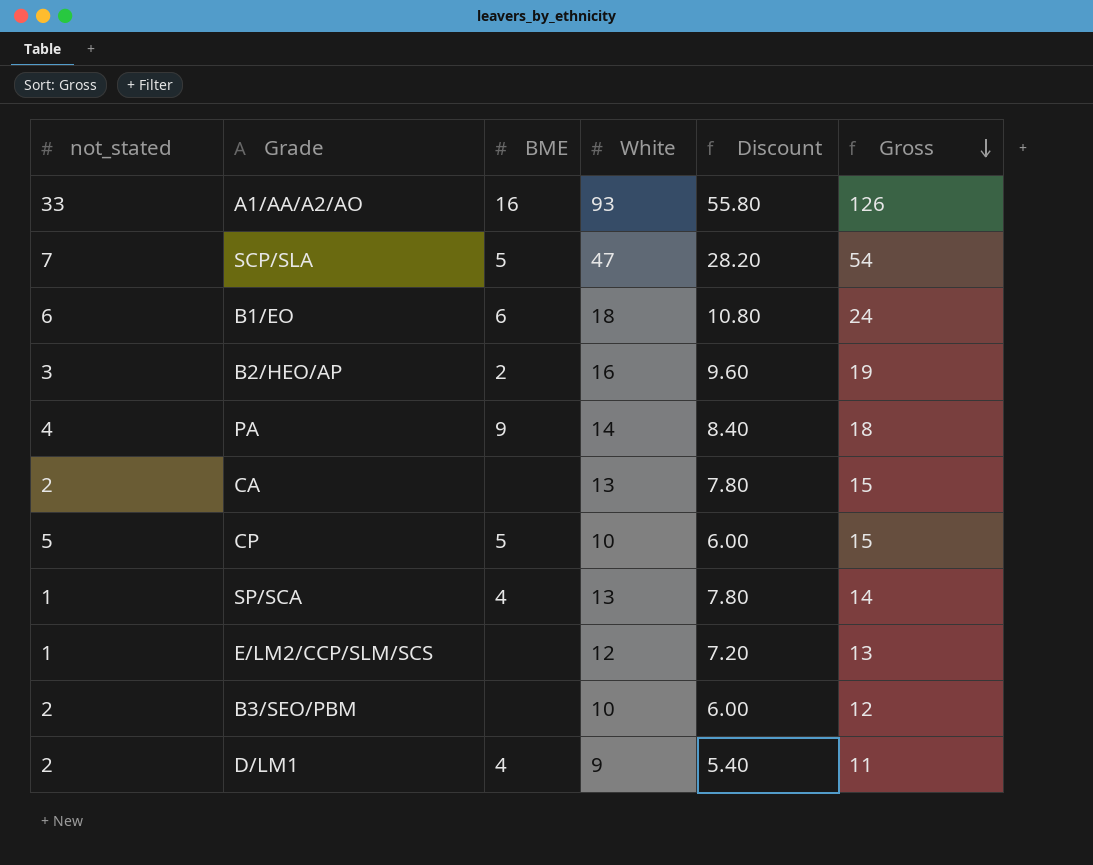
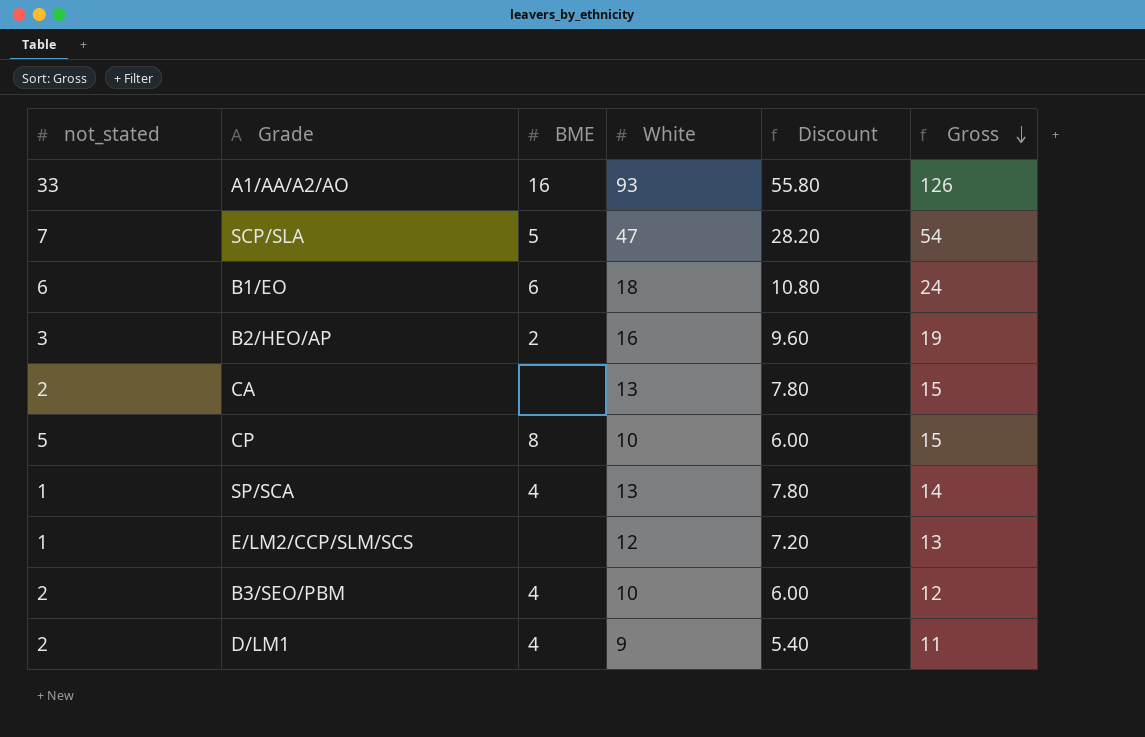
row PA: 4 | 9 | 14 | 8.40 | 18 -> none
CP | BME: 5 -> 8
B3/SEO/PBM | BME: none -> 4

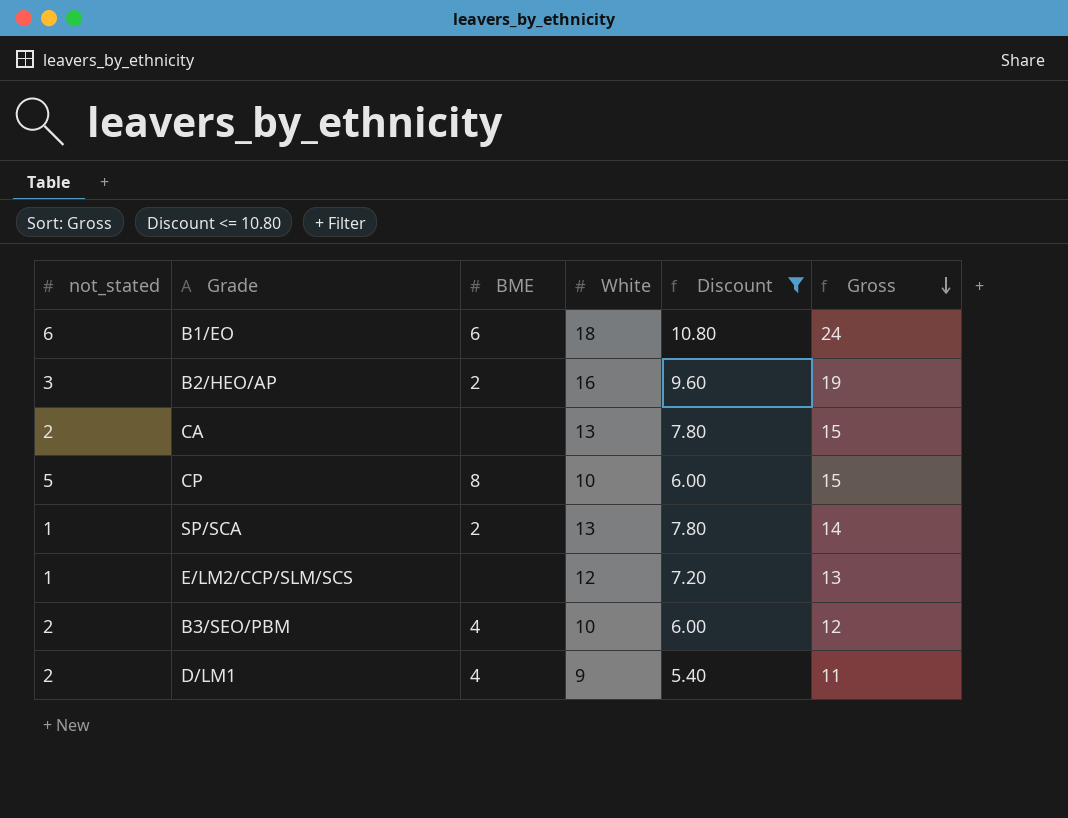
filter: none -> Discount <= 10.80
SP/SCA | BME: 4 -> 2

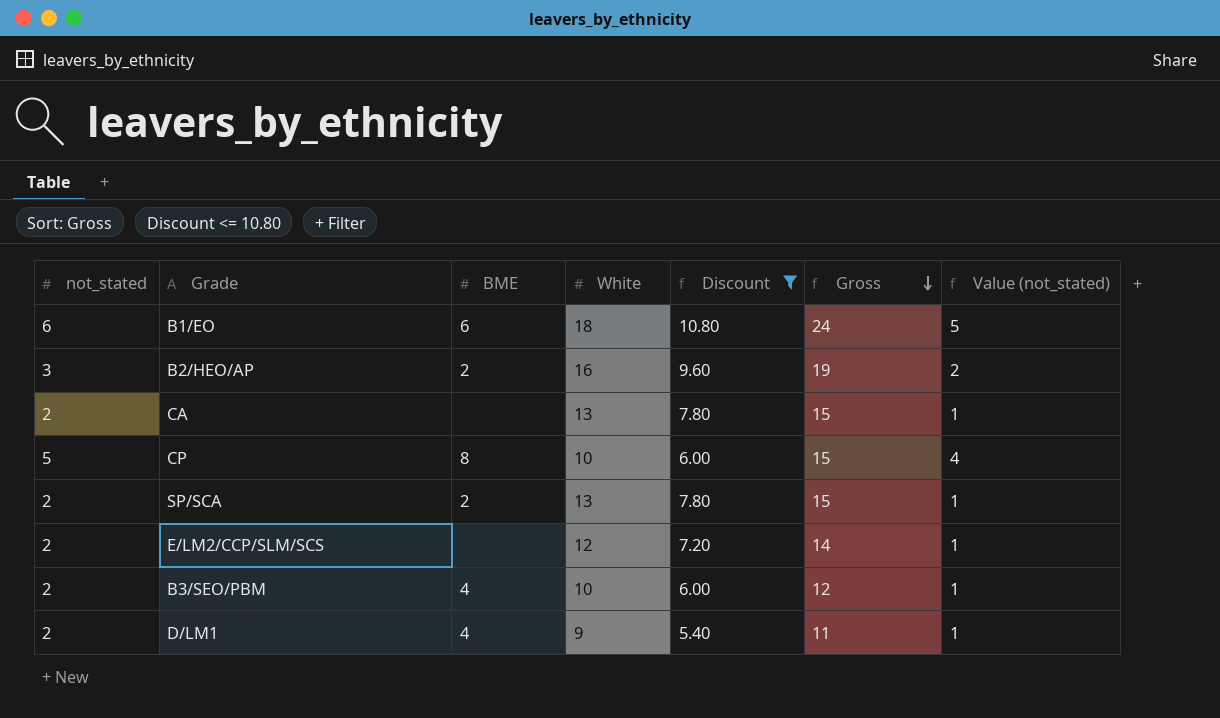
column Value (not_stated) | formula: none -> [not_stated] - 1
SP/SCA | not_stated: 1 -> 2
SP/SCA | Gross: 14 -> 15
E/LM2/CCP/SLM/SCS | not_stated: 1 -> 2
E/LM2/CCP/SLM/SCS | Gross: 13 -> 14

